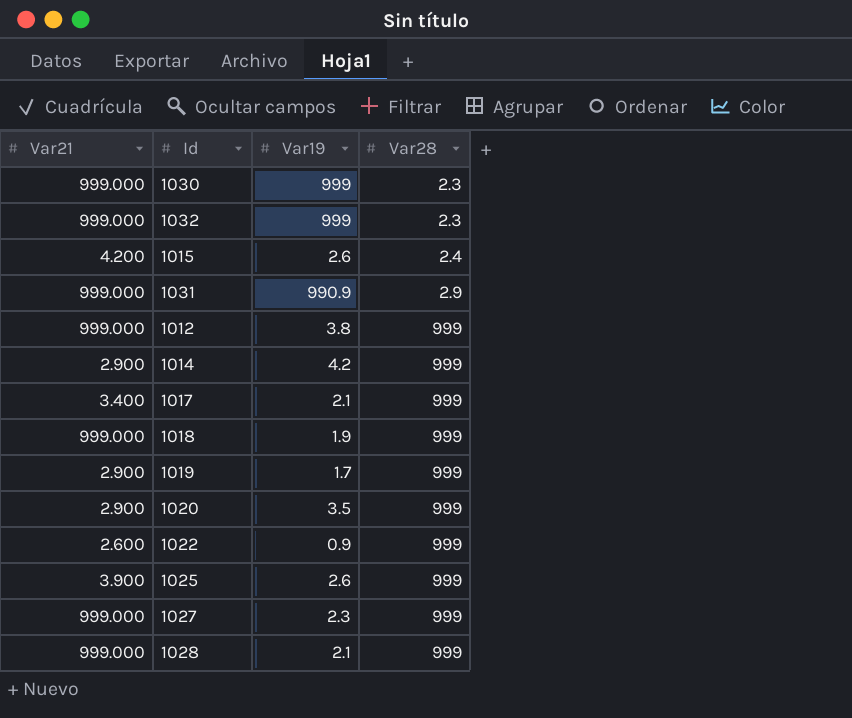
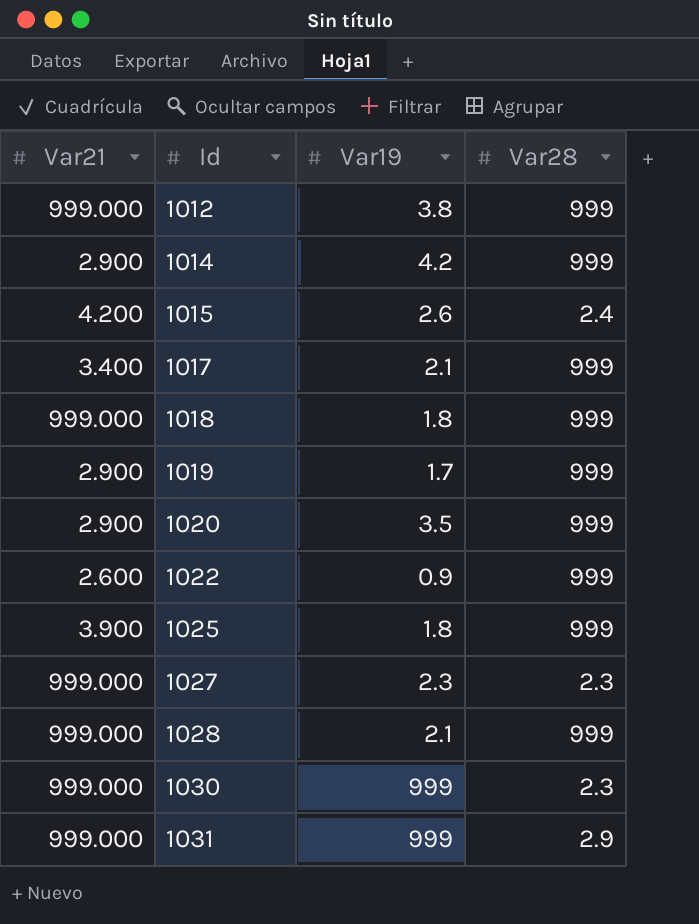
row order: Var28 ascending -> Id ascending
row 1032: 999.000 | 999 | 2.3 -> none
1018 | Var19: 1.9 -> 1.8
1025 | Var19: 2.6 -> 1.8
1027 | Var28: 999 -> 2.3
1031 | Var19: 990.9 -> 999

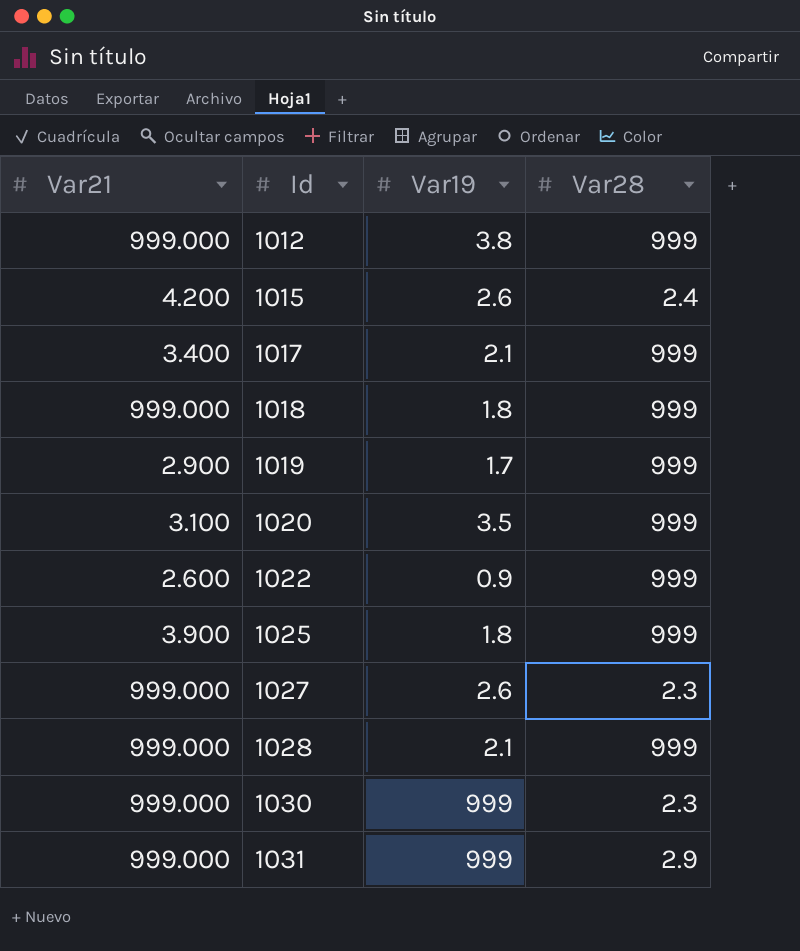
row 1014: 2.900 | 4.2 | 999 -> none
1020 | Var21: 2.900 -> 3.100
1027 | Var19: 2.3 -> 2.6

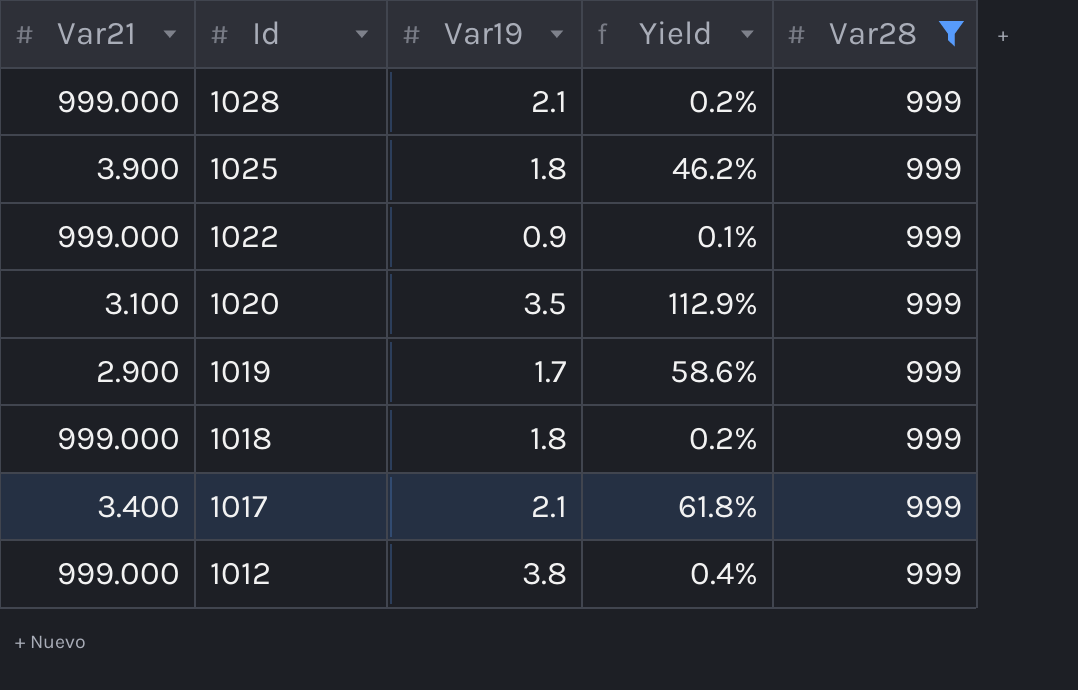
filter: none -> Var28 = 999
row order: Id ascending -> Id descending
column Yield | formula: none -> [Var19] / [Var21]
1022 | Var21: 2.600 -> 999.000

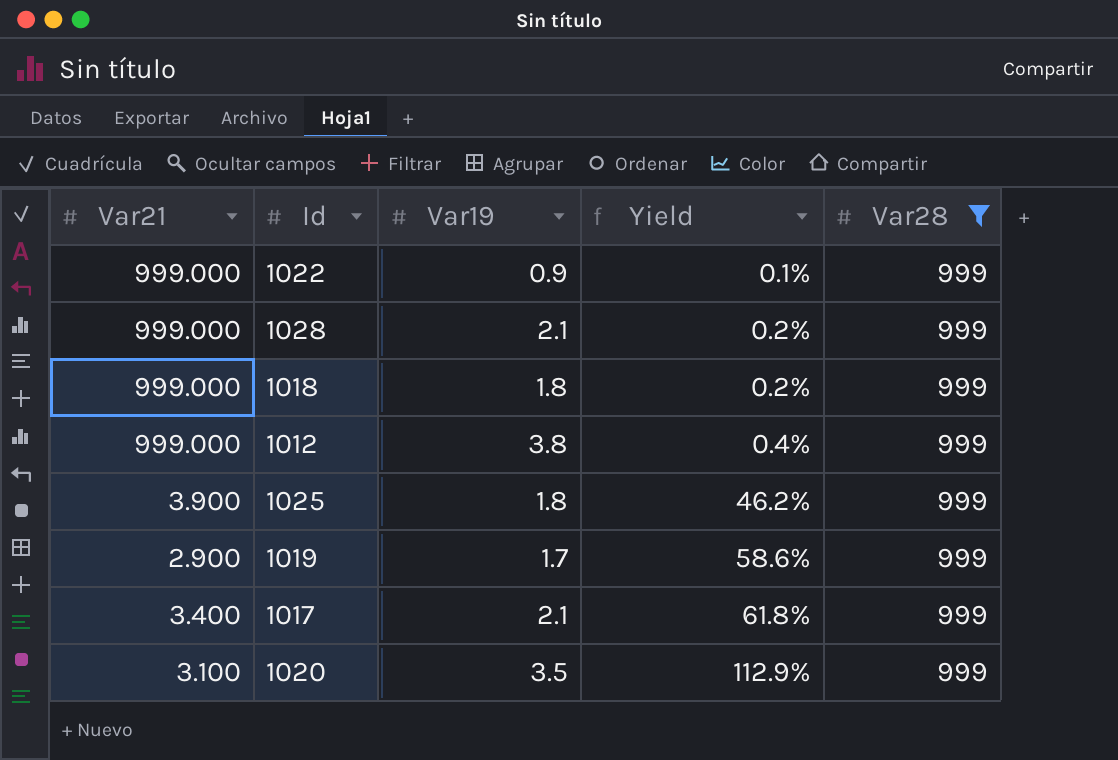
row order: Id descending -> Yield ascending

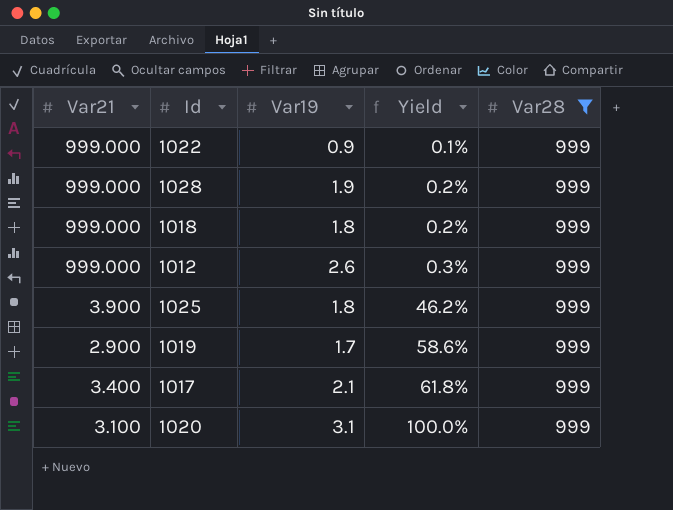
1028 | Var19: 2.1 -> 1.9
1012 | Var19: 3.8 -> 2.6
1012 | Yield: 0.4% -> 0.3%
1020 | Var19: 3.5 -> 3.1
1020 | Yield: 112.9% -> 100.0%

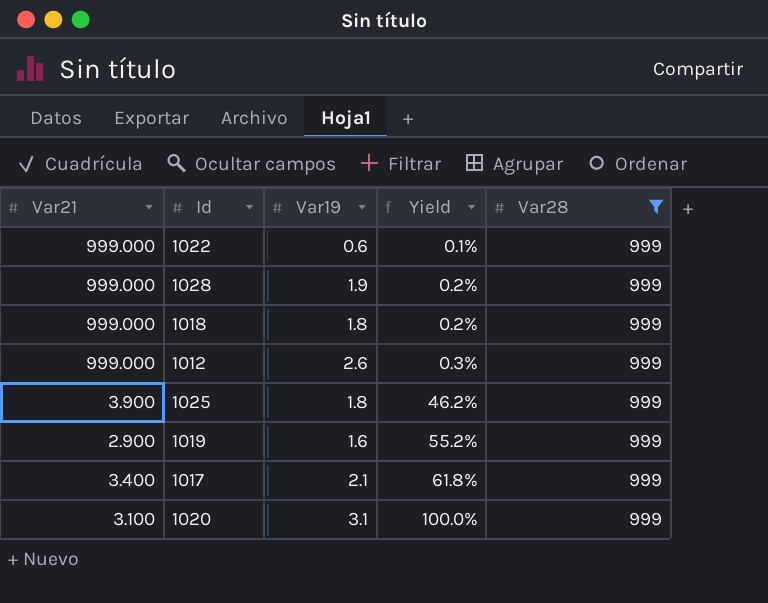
1022 | Var19: 0.9 -> 0.6
1019 | Var19: 1.7 -> 1.6
1019 | Yield: 58.6% -> 55.2%

